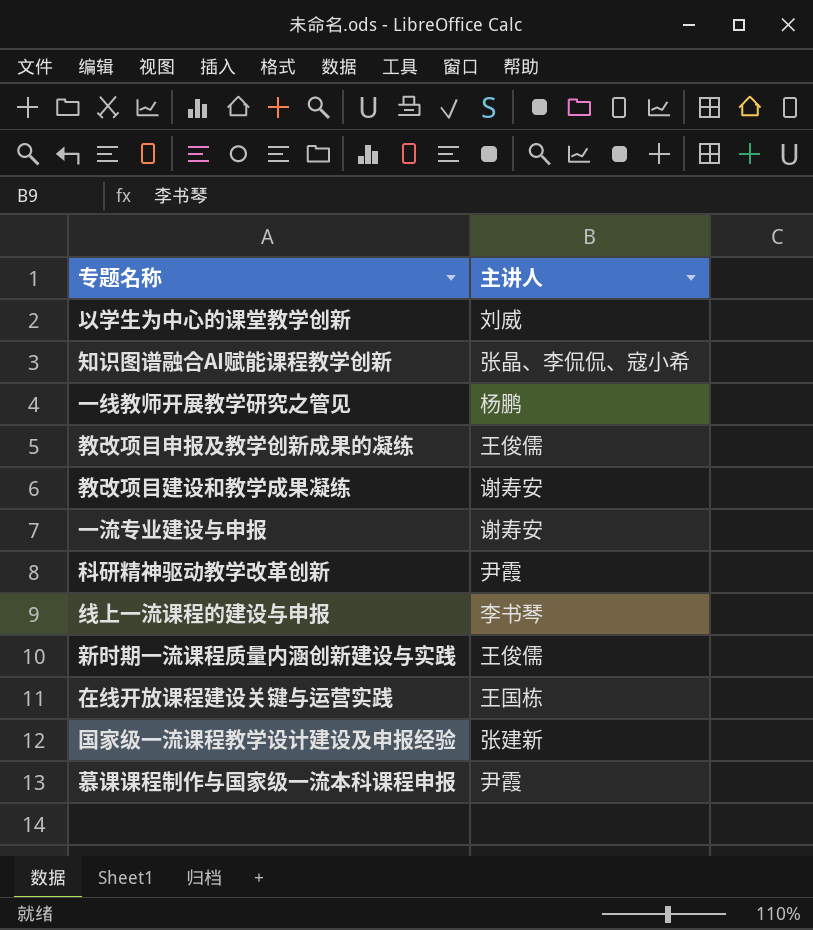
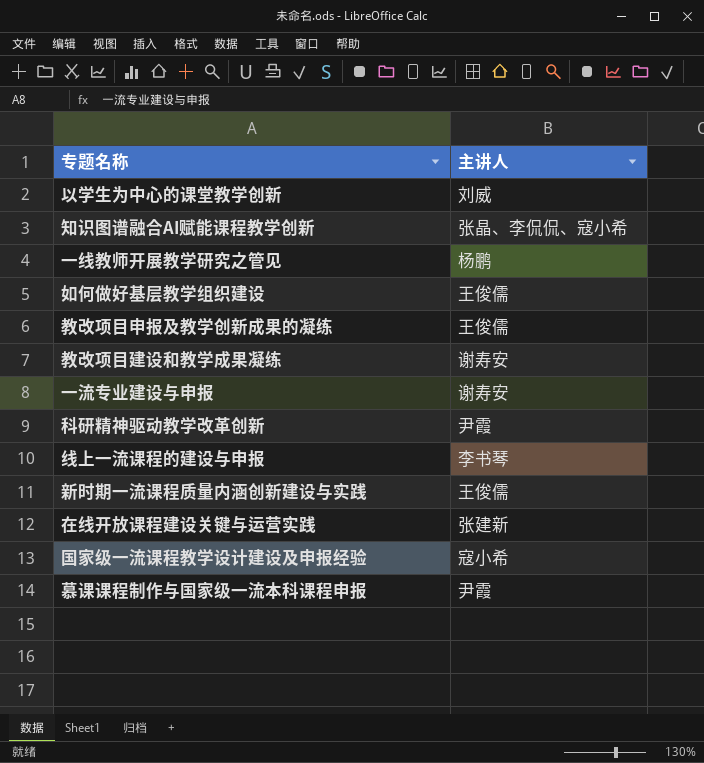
row 如何做好基层教学组织建设: none -> 王俊儒
在线开放课程建设关键与运营实践 | 主讲人: 王国栋 -> 张建新
国家级一流课程教学设计建设及申报经验 | 主讲人: 张建新 -> 寇小希

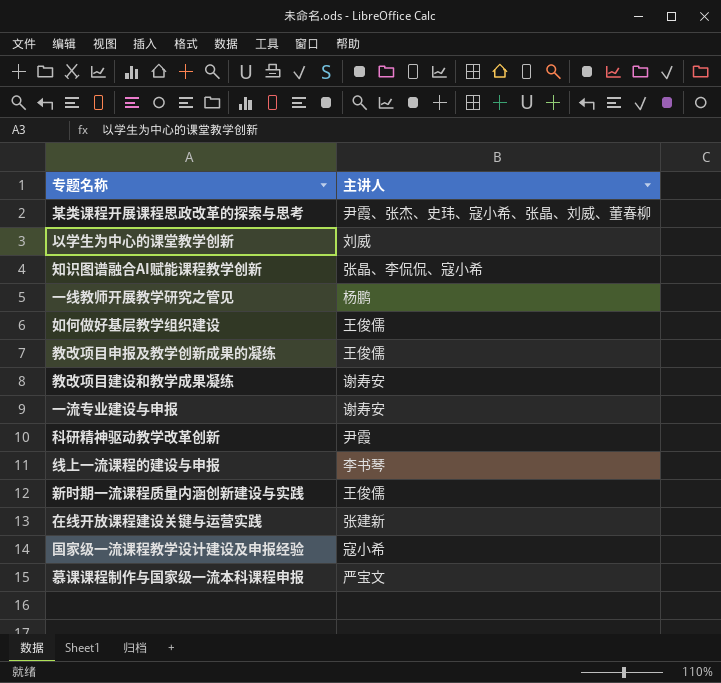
row 某类课程开展课程思政改革的探索与思考: none -> 尹霞、张杰、史玮、寇小希、张晶、刘威、董春柳
慕课课程制作与国家级一流本科课程申报 | 主讲人: 尹霞 -> 严宝文

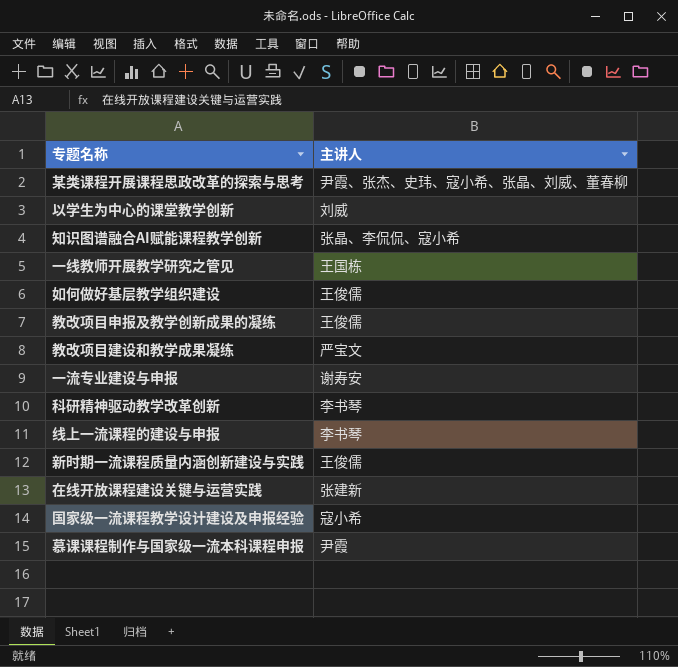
一线教师开展教学研究之管见 | 主讲人: 杨鹏 -> 王国栋
教改项目建设和教学成果凝练 | 主讲人: 谢寿安 -> 严宝文
科研精神驱动教学改革创新 | 主讲人: 尹霞 -> 李书琴
慕课课程制作与国家级一流本科课程申报 | 主讲人: 严宝文 -> 尹霞

